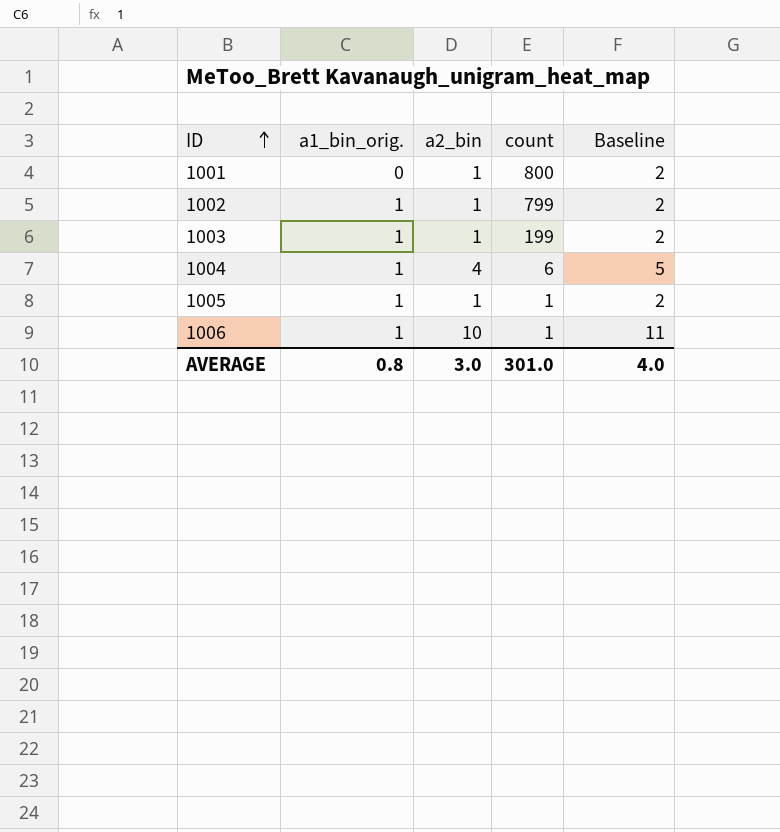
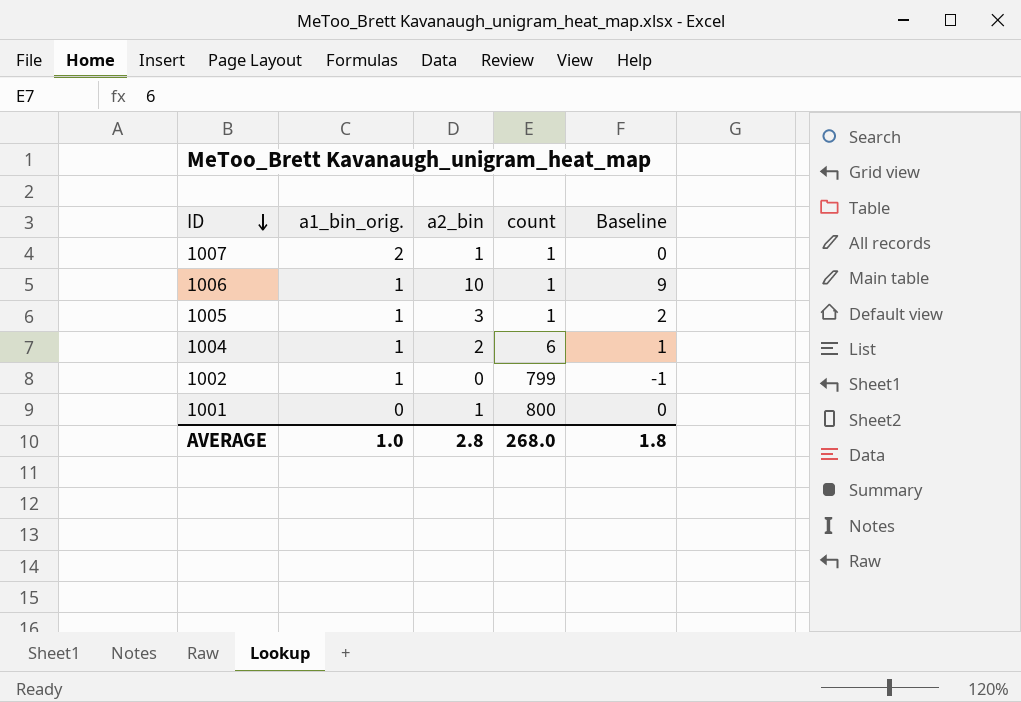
row order: ID ascending -> ID descending
column Baseline | formula: [a2_bin] + 1 -> [a2_bin] - 1
row 1003: 1 | 1 | 199 | 2 -> none
row 1007: none -> 2 | 1 | 1 | 0
1005 | a2_bin: 1 -> 3
1004 | a2_bin: 4 -> 2
1002 | a2_bin: 1 -> 0
AVERAGE | a1_bin_orig.: 0.8 -> 1.0
AVERAGE | a2_bin: 3.0 -> 2.8
AVERAGE | count: 301.0 -> 268.0
AVERAGE | Baseline: 4.0 -> 1.8

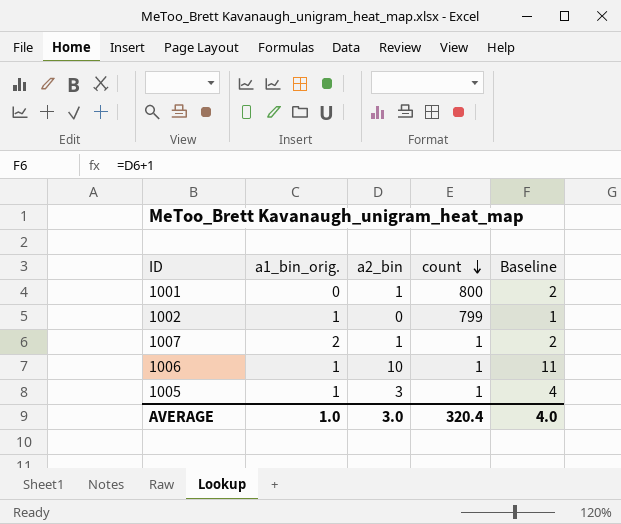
row order: ID descending -> count descending
column Baseline | formula: [a2_bin] - 1 -> [a2_bin] + 1
row 1004: 1 | 2 | 6 | 1 -> none
AVERAGE | a2_bin: 2.8 -> 3.0
AVERAGE | count: 268.0 -> 320.4
AVERAGE | Baseline: 1.8 -> 4.0

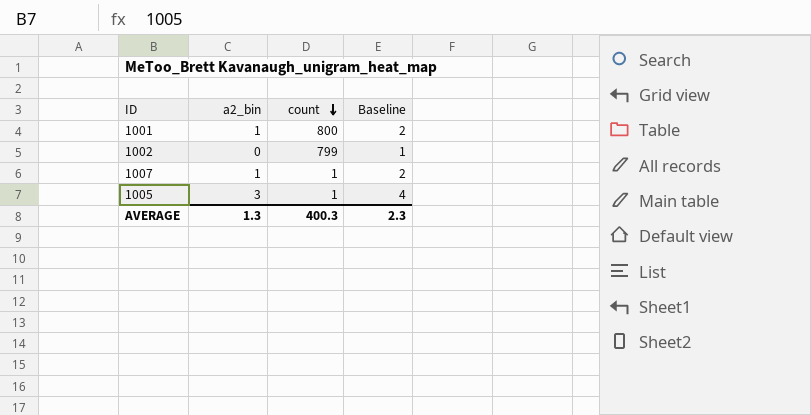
column a1_bin_orig. | position: 2 -> none
row 1006: 1 | 10 | 1 | 11 -> none
AVERAGE | a2_bin: 3.0 -> 1.3
AVERAGE | count: 320.4 -> 400.3
AVERAGE | Baseline: 4.0 -> 2.3

